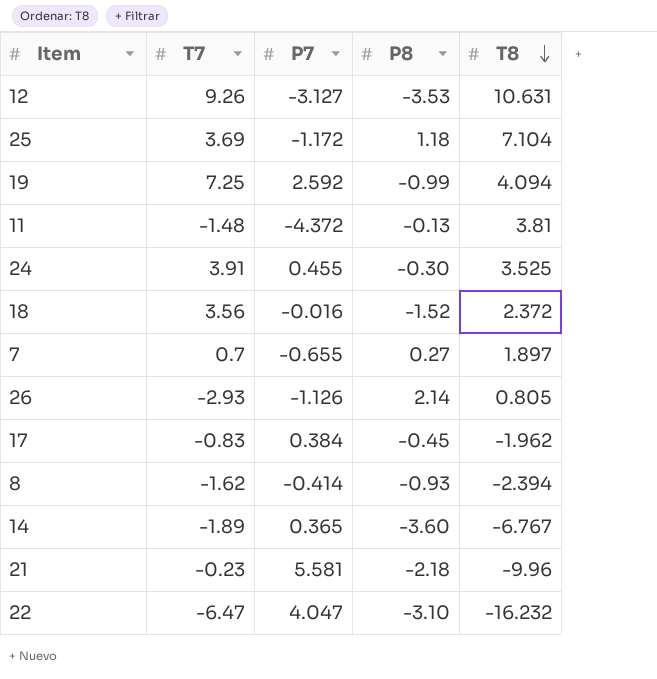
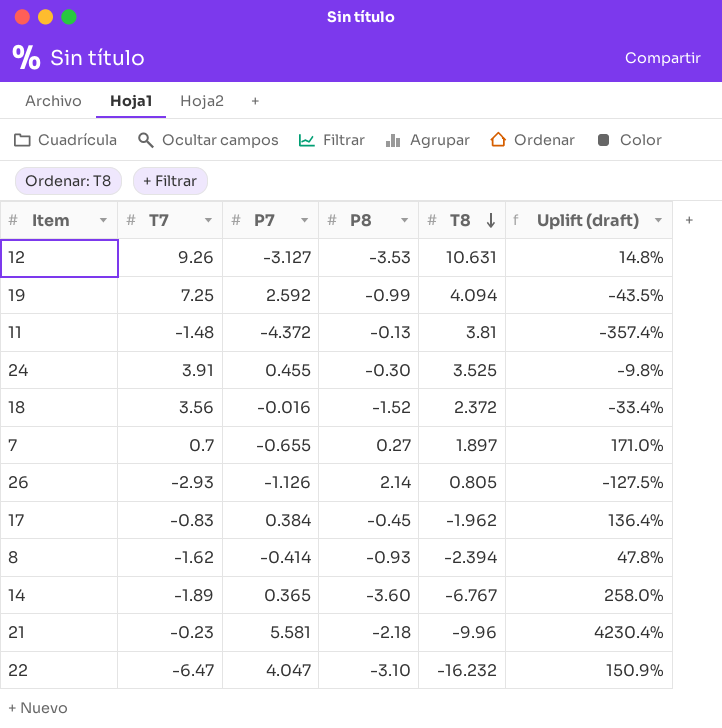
column Uplift (draft) | formula: none -> ([T8] - [T7]) / [T7]
row 25: 3.69 | -1.172 | 1.18 | 7.104 -> none

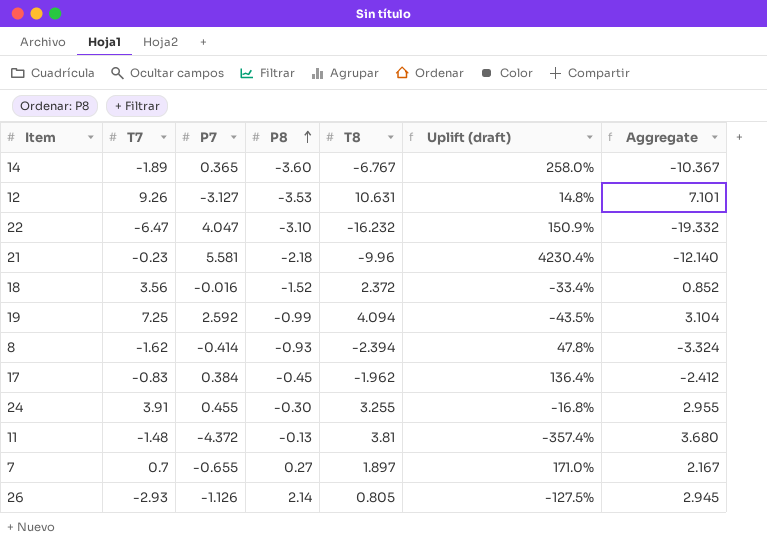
row order: T8 descending -> P8 ascending
column Aggregate | formula: none -> [P8] + [T8]
24 | T8: 3.525 -> 3.255
24 | Uplift (draft): -9.8% -> -16.8%

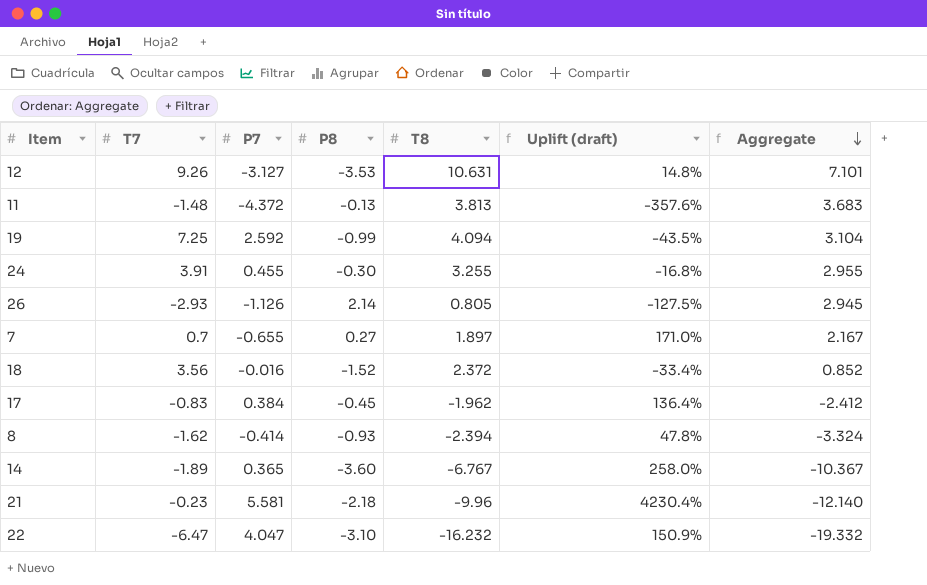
row order: P8 ascending -> Aggregate descending
11 | T8: 3.81 -> 3.813
11 | Uplift (draft): -357.4% -> -357.6%
11 | Aggregate: 3.680 -> 3.683

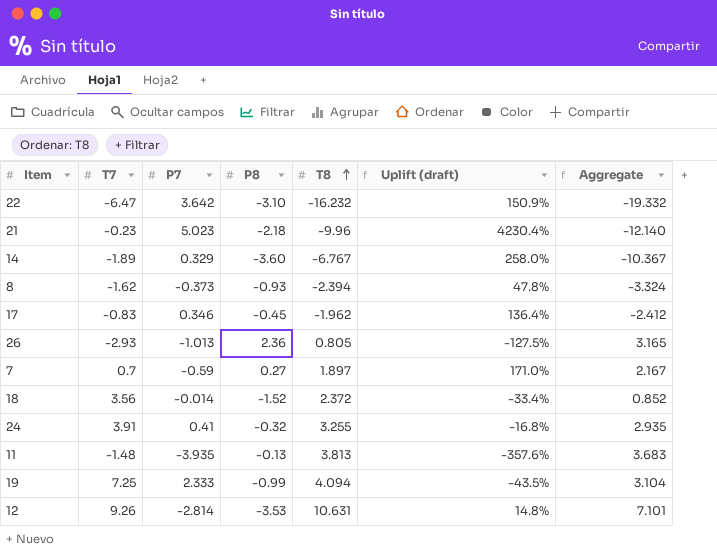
row order: Aggregate descending -> T8 ascending
22 | P7: 4.047 -> 3.642
21 | P7: 5.581 -> 5.023
14 | P7: 0.365 -> 0.329
8 | P7: -0.414 -> -0.373
17 | P7: 0.384 -> 0.346
26 | P7: -1.126 -> -1.013
26 | P8: 2.14 -> 2.36
26 | Aggregate: 2.945 -> 3.165
7 | P7: -0.655 -> -0.59
18 | P7: -0.016 -> -0.014
24 | P7: 0.455 -> 0.41
24 | P8: -0.30 -> -0.32
24 | Aggregate: 2.955 -> 2.935
11 | P7: -4.372 -> -3.935
19 | P7: 2.592 -> 2.333
12 | P7: -3.127 -> -2.814

